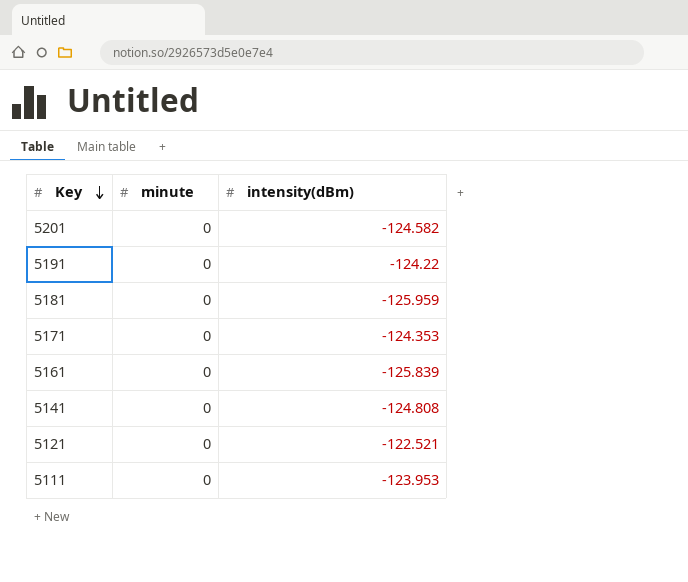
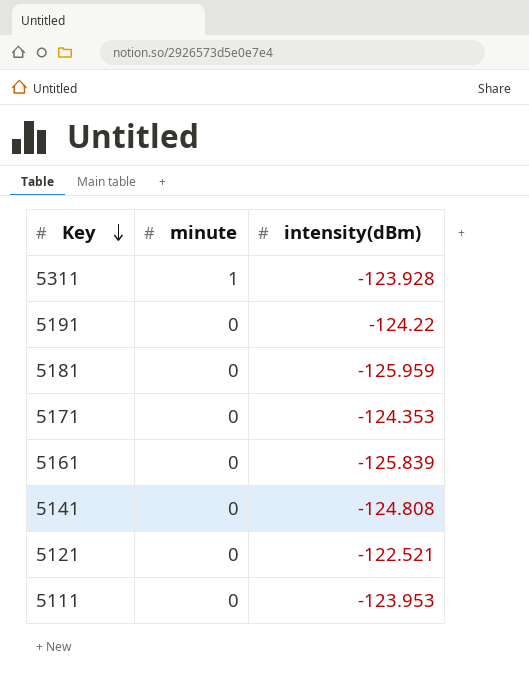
row 5201: 0 | -124.582 -> none
row 5311: none -> 1 | -123.928

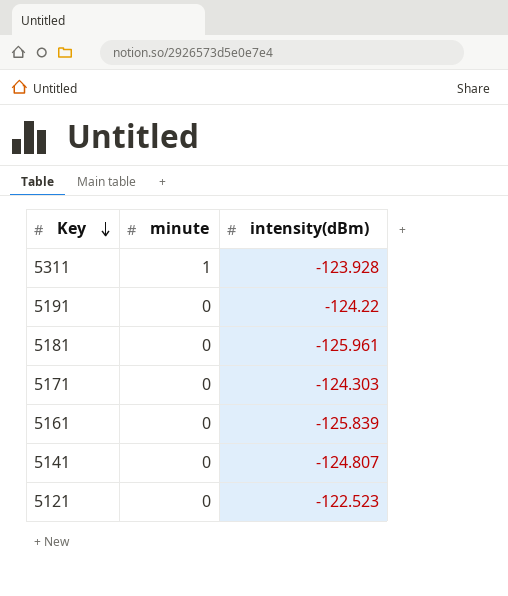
row 5111: 0 | -123.953 -> none
5181 | intensity(dBm): -125.959 -> -125.961
5171 | intensity(dBm): -124.353 -> -124.303
5141 | intensity(dBm): -124.808 -> -124.807
5121 | intensity(dBm): -122.521 -> -122.523

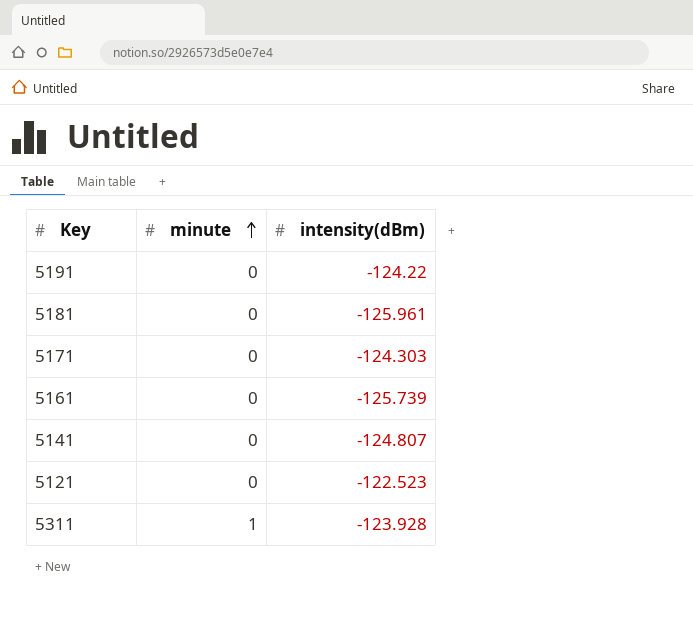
row order: Key descending -> minute ascending
5161 | intensity(dBm): -125.839 -> -125.739

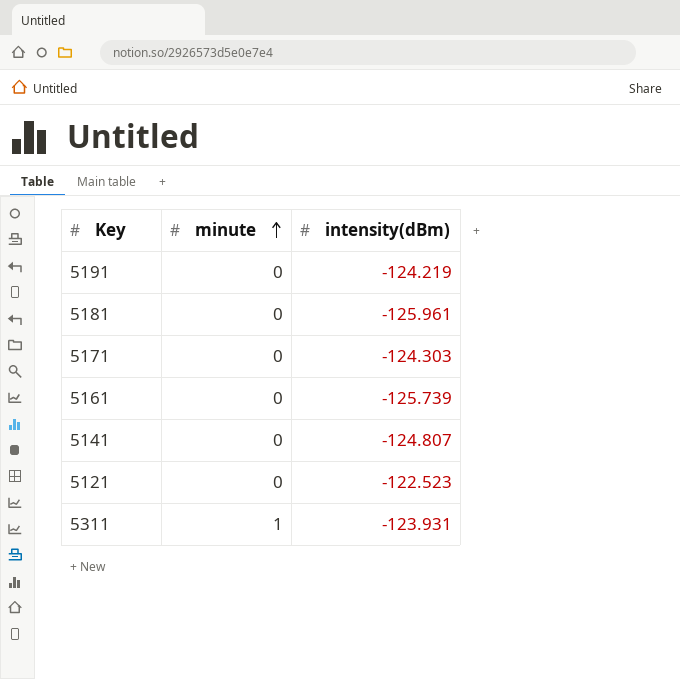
5191 | intensity(dBm): -124.22 -> -124.219
5311 | intensity(dBm): -123.928 -> -123.931

